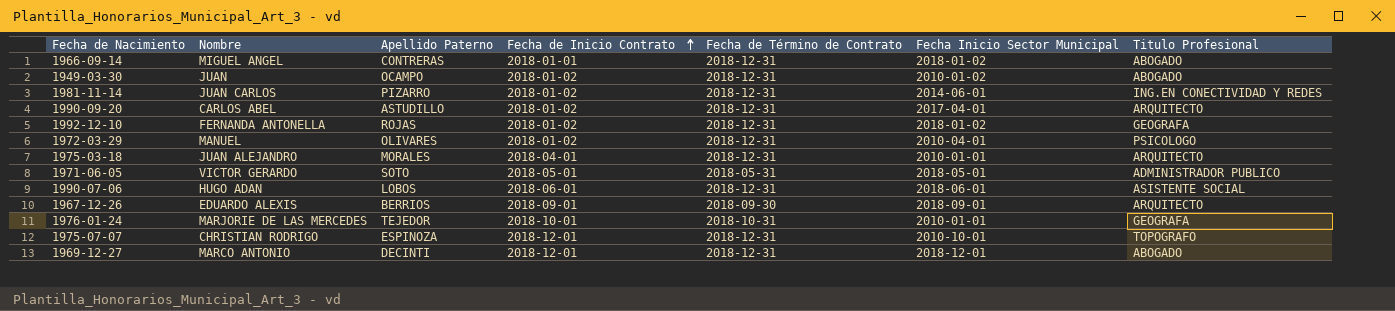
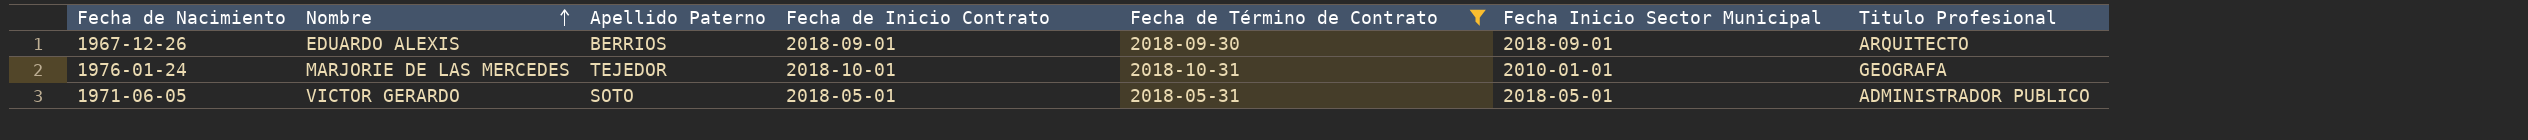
filter: none -> Fecha de Término de Contrato != 2018-12-31
row order: Fecha de Inicio Contrato ascending -> Nombre ascending

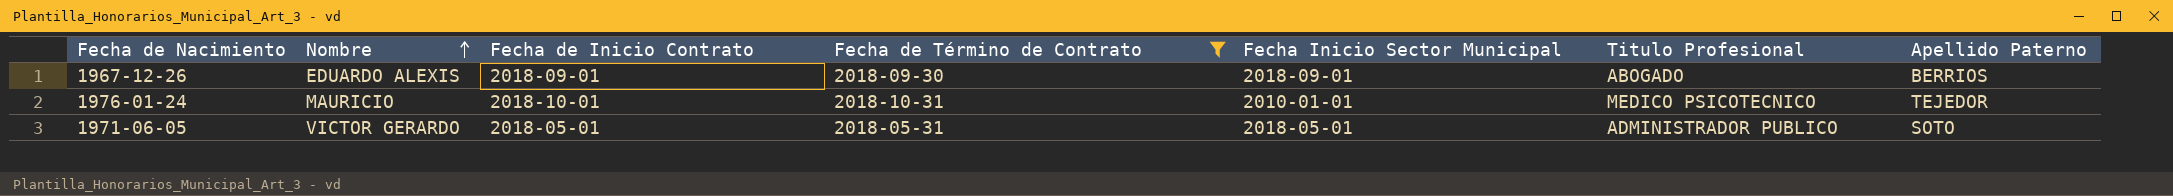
column Apellido Paterno | position: 3 -> 7
1967-12-26 | Titulo Profesional: ARQUITECTO -> ABOGADO
1976-01-24 | Nombre: MARJORIE DE LAS MERCEDES -> MAURICIO
1976-01-24 | Titulo Profesional: GEOGRAFA -> MEDICO PSICOTECNICO

